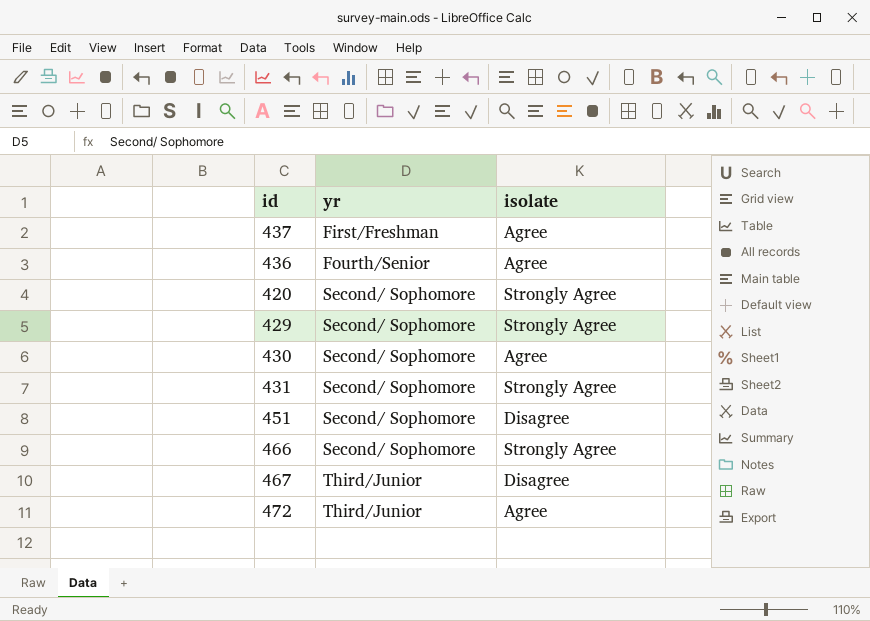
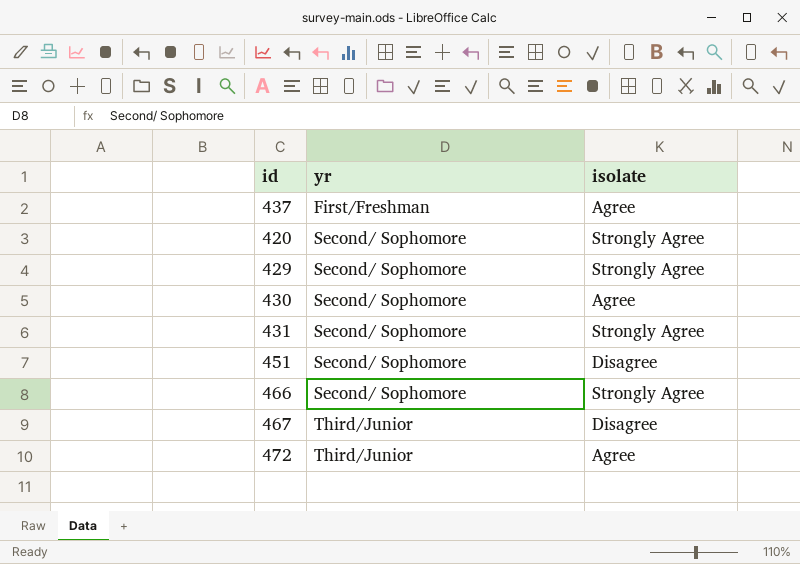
row 436: Fourth/Senior | Agree -> none

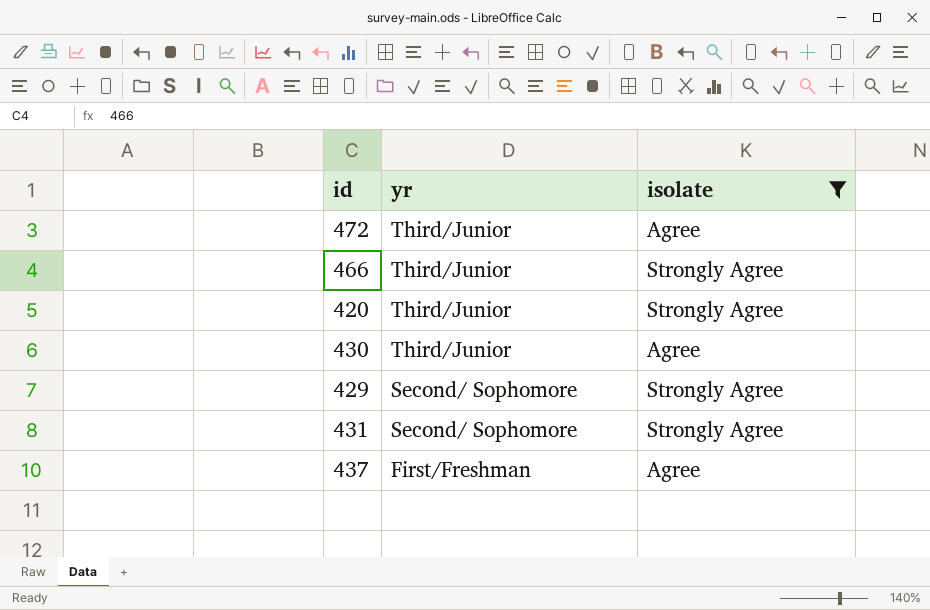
filter: none -> isolate != Disagree
row order: yr ascending -> yr descending
466 | yr: Second/ Sophomore -> Third/Junior
420 | yr: Second/ Sophomore -> Third/Junior
430 | yr: Second/ Sophomore -> Third/Junior

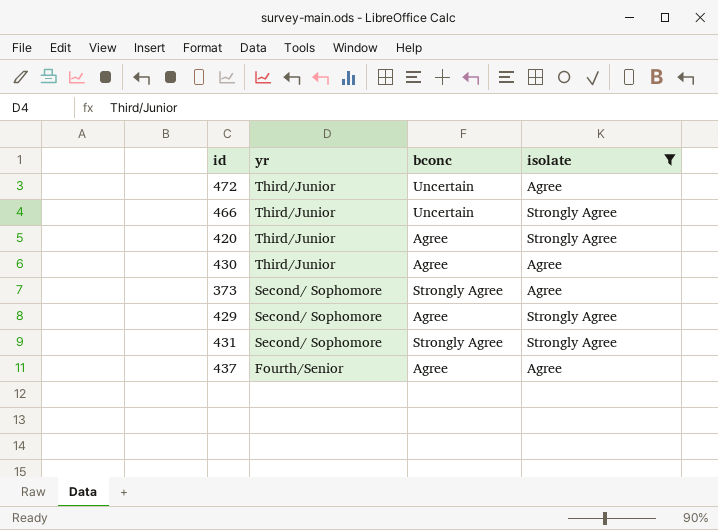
column bconc | position: none -> 3
row 373: none -> Second/ Sophomore | Strongly Agree | Agree
437 | yr: First/Freshman -> Fourth/Senior

